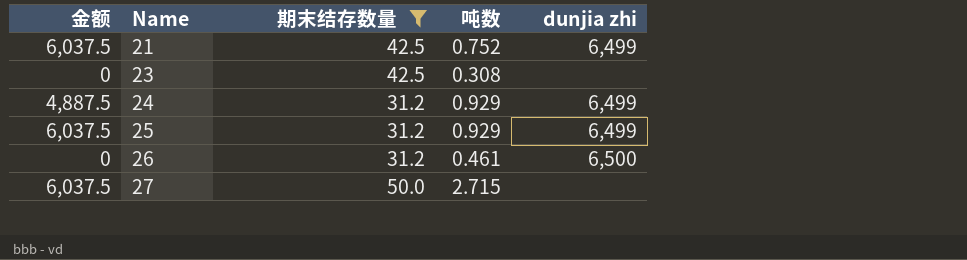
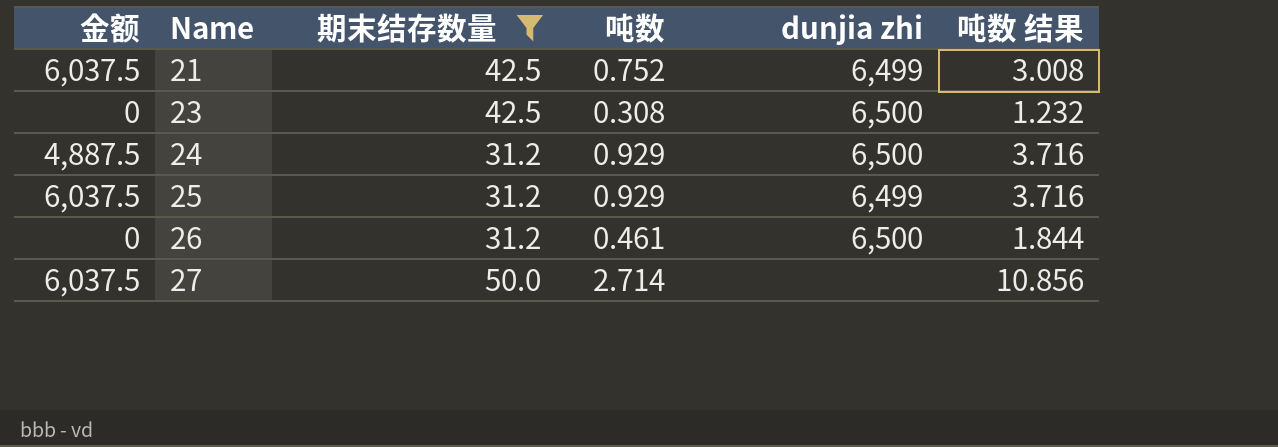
column 吨数 结果 | formula: none -> [吨数] * 4
23 | dunjia zhi: none -> 6,500
24 | dunjia zhi: 6,499 -> 6,500
27 | 吨数: 2.715 -> 2.714

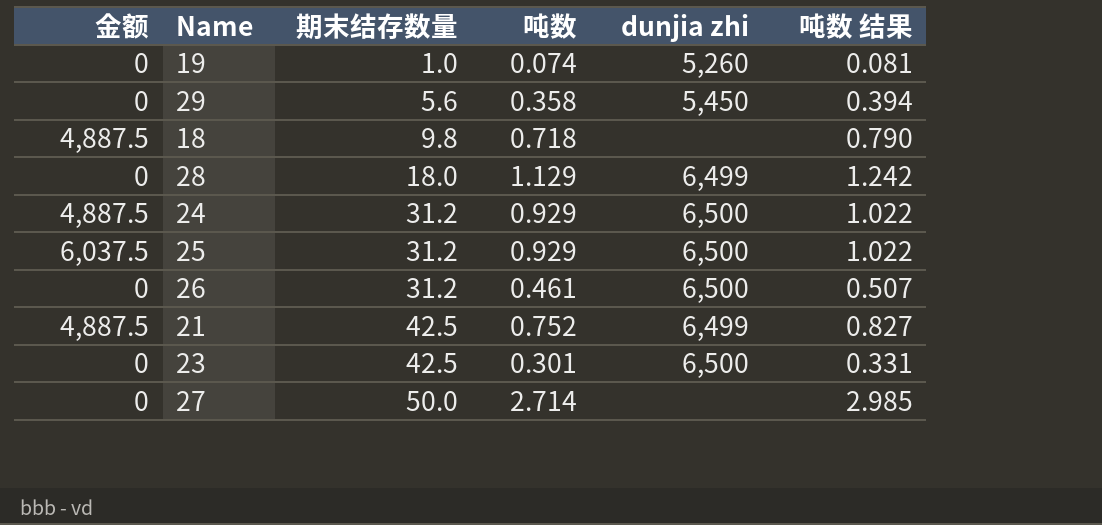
filter: 期末结存数量 >= 31.2 -> none
row order: Name ascending -> 期末结存数量 ascending
column 吨数 结果 | formula: [吨数] * 4 -> [吨数] * 1.1
25 | dunjia zhi: 6,499 -> 6,500
21 | 金额: 6,037.5 -> 4,887.5
23 | 吨数: 0.308 -> 0.301
27 | 金额: 6,037.5 -> 0

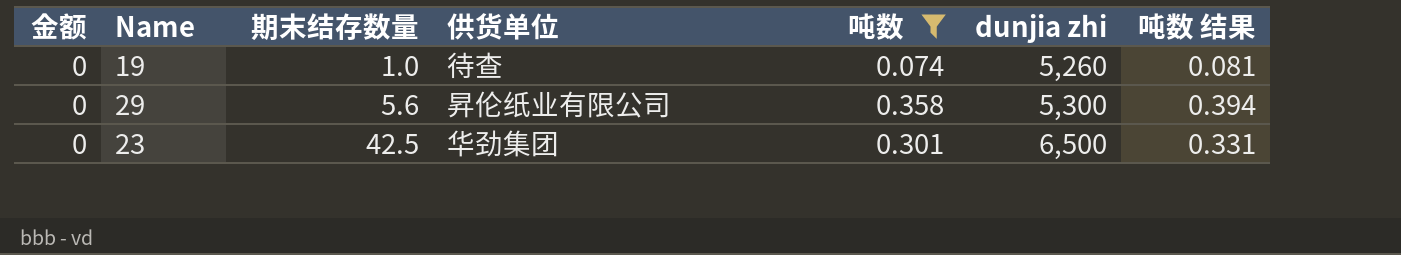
filter: none -> 吨数 <= 0.358
column 供货单位 | position: none -> 4
29 | dunjia zhi: 5,450 -> 5,300

